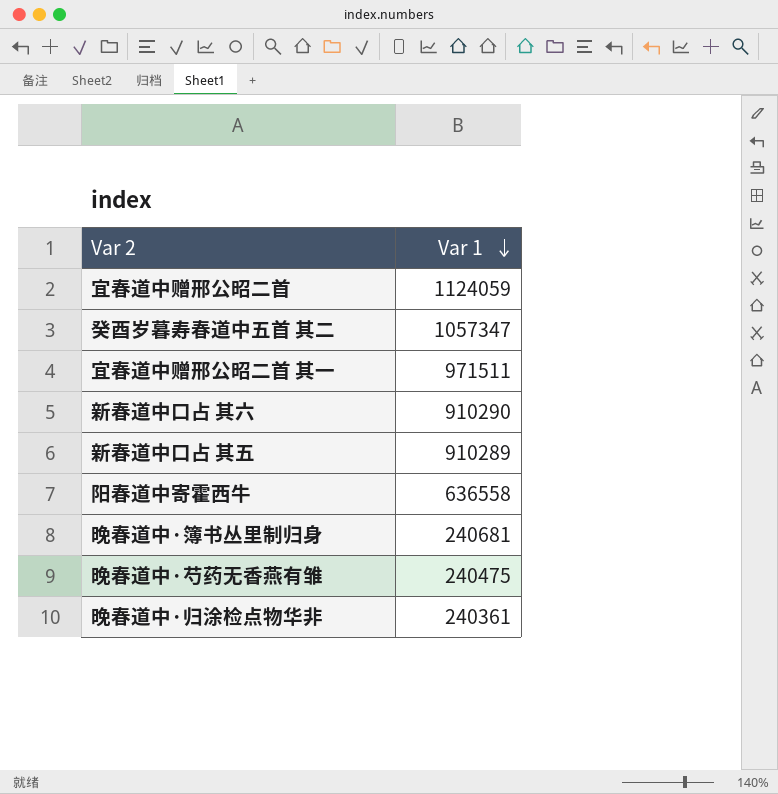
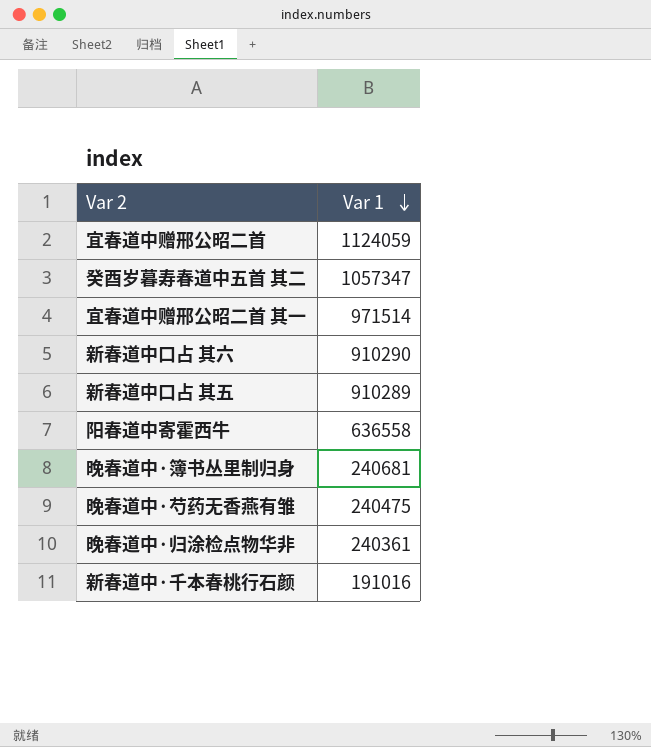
宜春道中赠邢公昭二首 其一 | Var 1: 971511 -> 971514
row 新春道中·千本春桃行石颜: none -> 191016

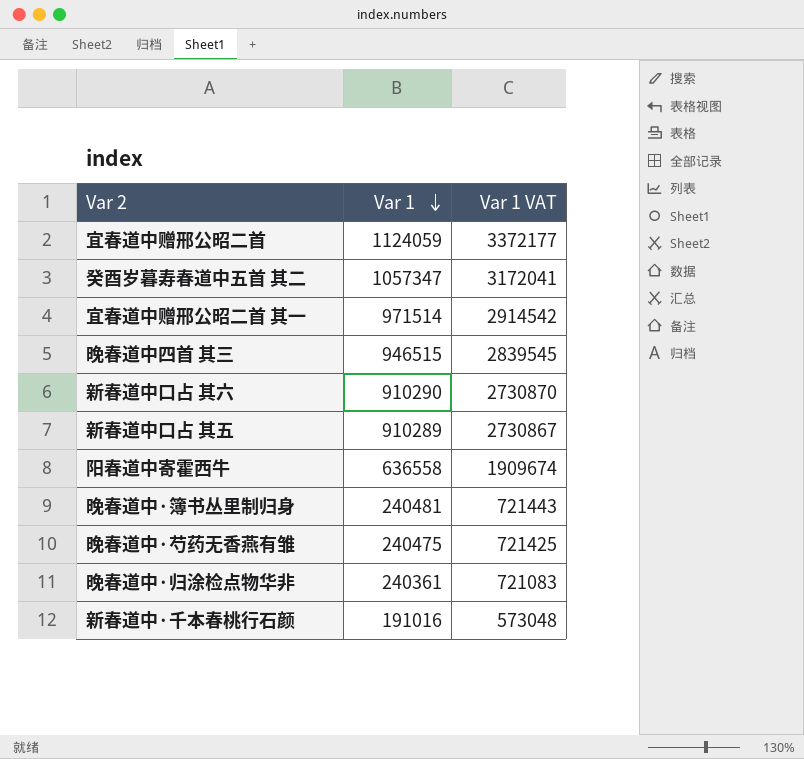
column Var 1 VAT | formula: none -> [Var 1] * 3
row 晚春道中四首 其三: none -> 946515 | 2839545
晚春道中·簿书丛里制归身 | Var 1: 240681 -> 240481

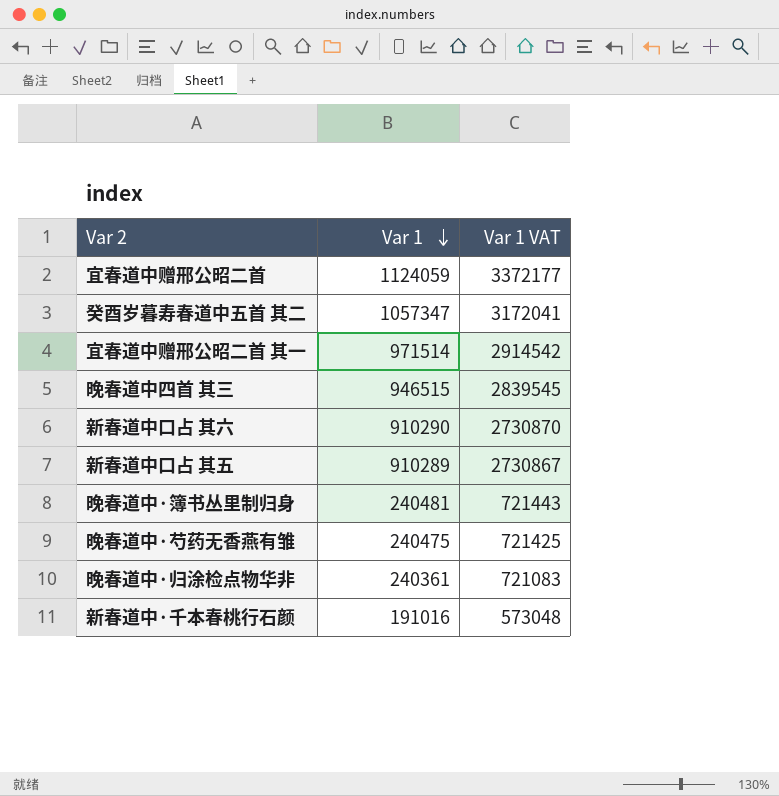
row 阳春道中寄霍西牛: 636558 | 1909674 -> none

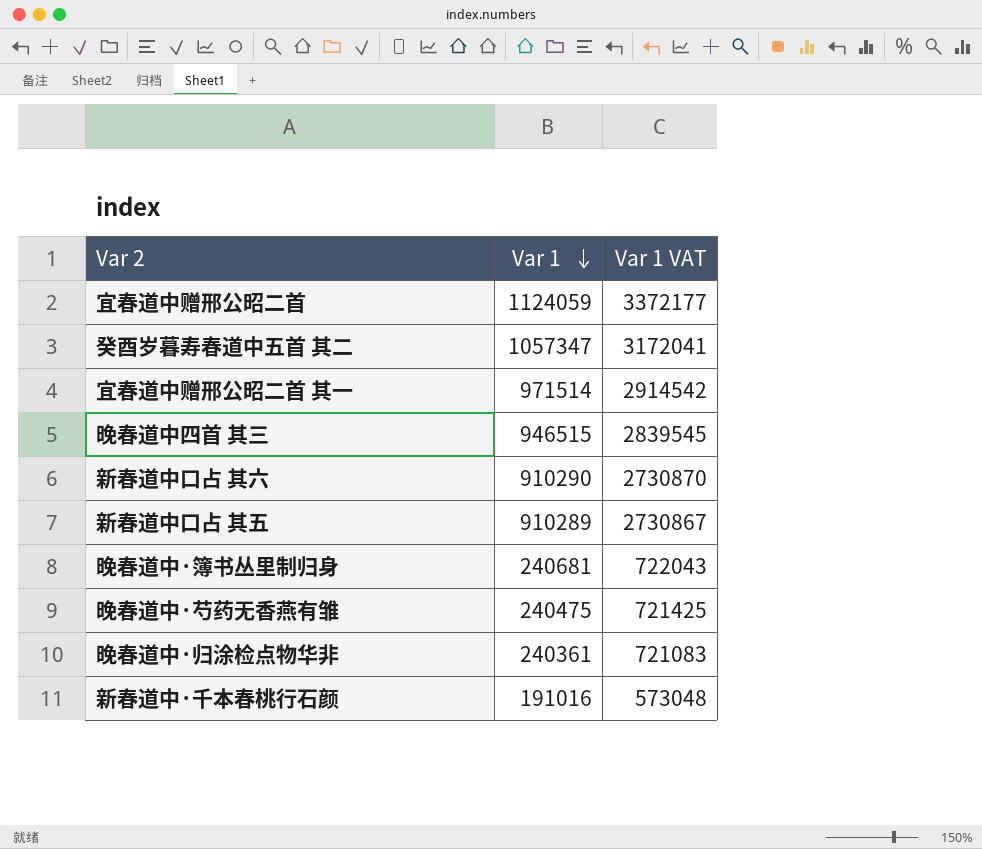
晚春道中·簿书丛里制归身 | Var 1: 240481 -> 240681
晚春道中·簿书丛里制归身 | Var 1 VAT: 721443 -> 722043

